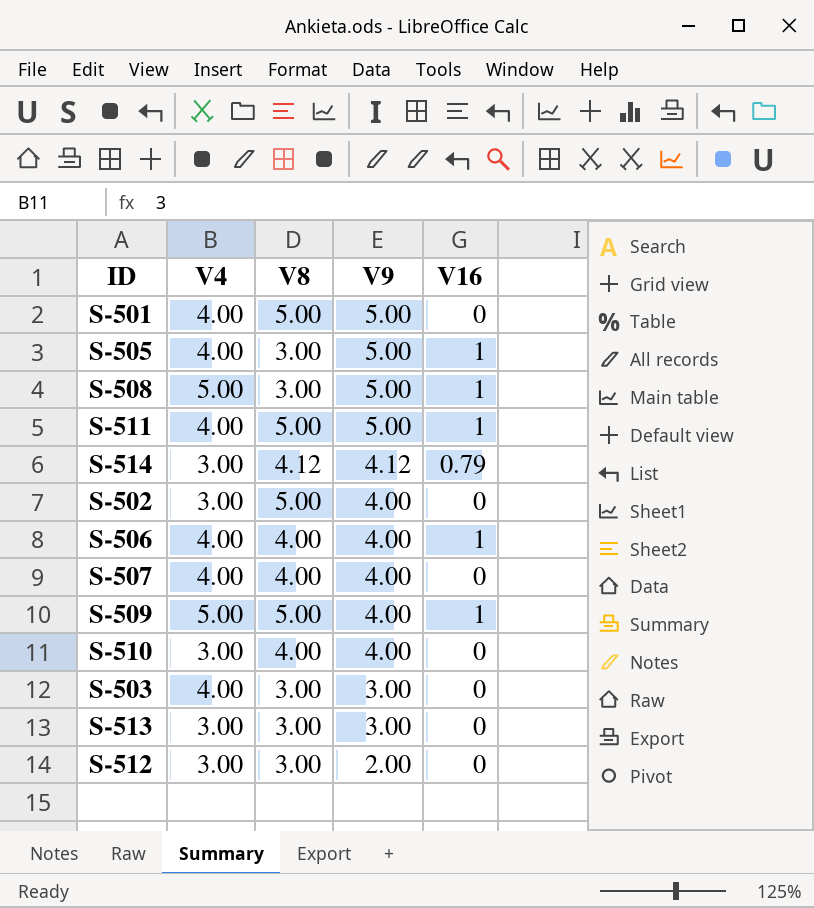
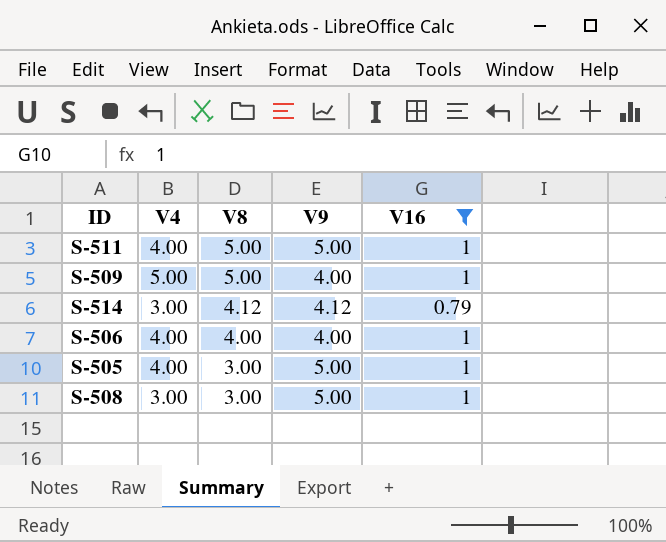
filter: none -> V16 != 0
row order: V9 descending -> V8 descending
S-508 | V4: 5.00 -> 3.00

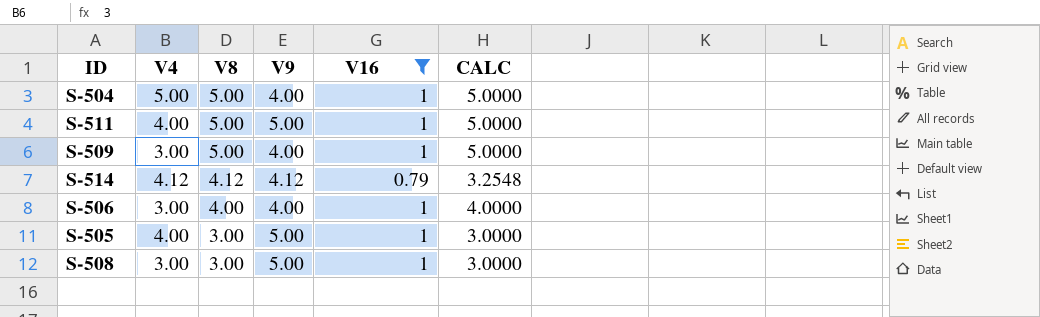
column CALC | formula: none -> [V8] * [V16]
row S-504: none -> 5.00 | 5.00 | 4.00 | 1 | 5.0000
S-509 | V4: 5.00 -> 3.00
S-514 | V4: 3.00 -> 4.12
S-506 | V4: 4.00 -> 3.00

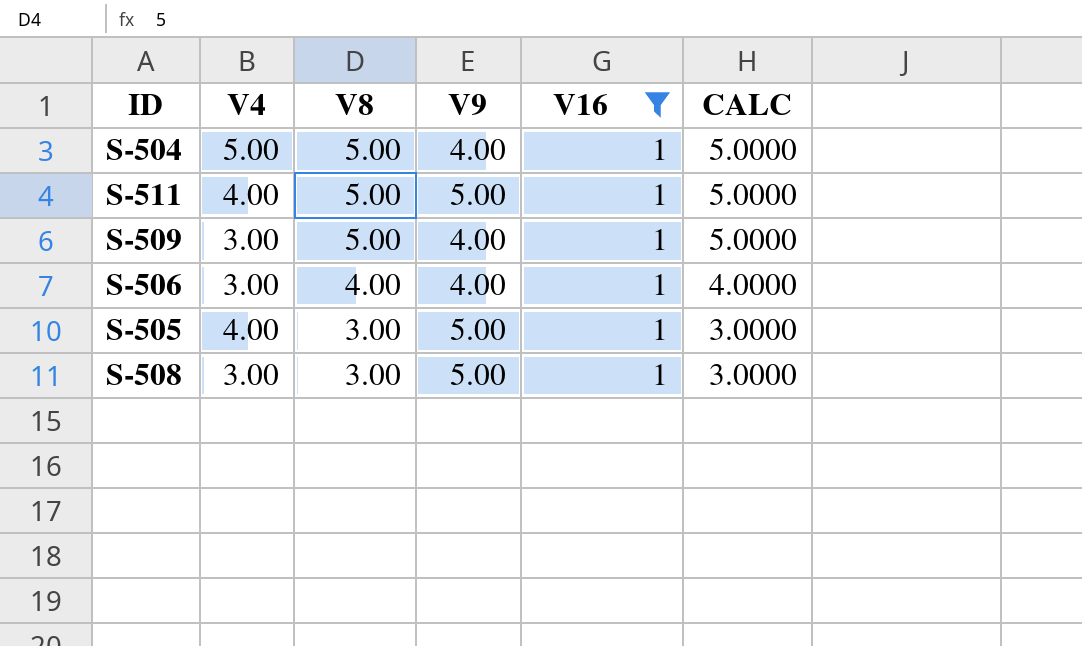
row S-514: 4.12 | 4.12 | 4.12 | 0.79 | 3.2548 -> none

